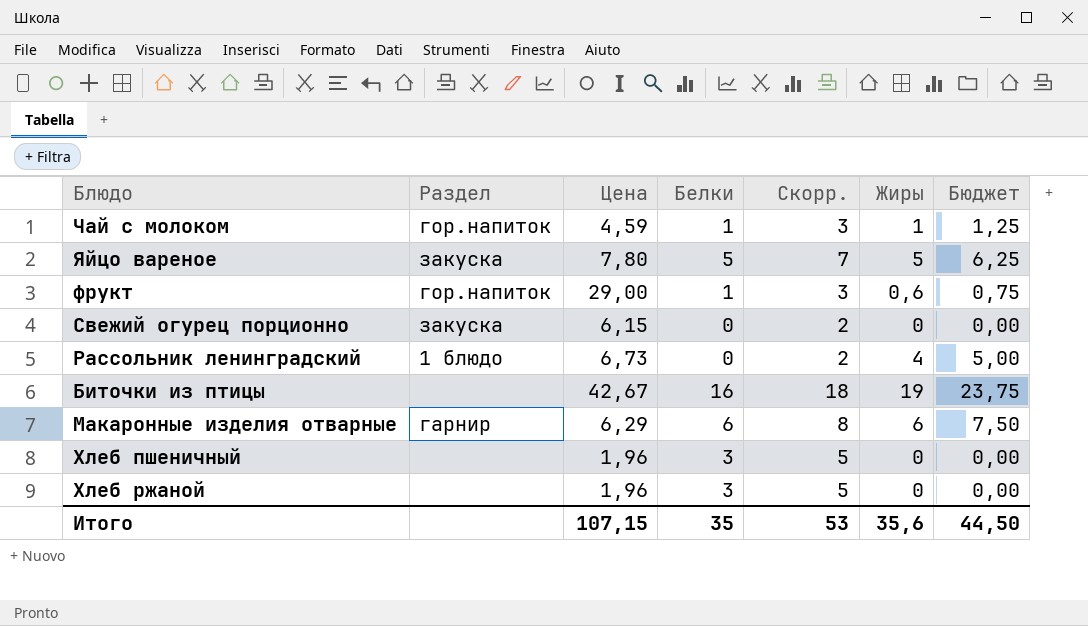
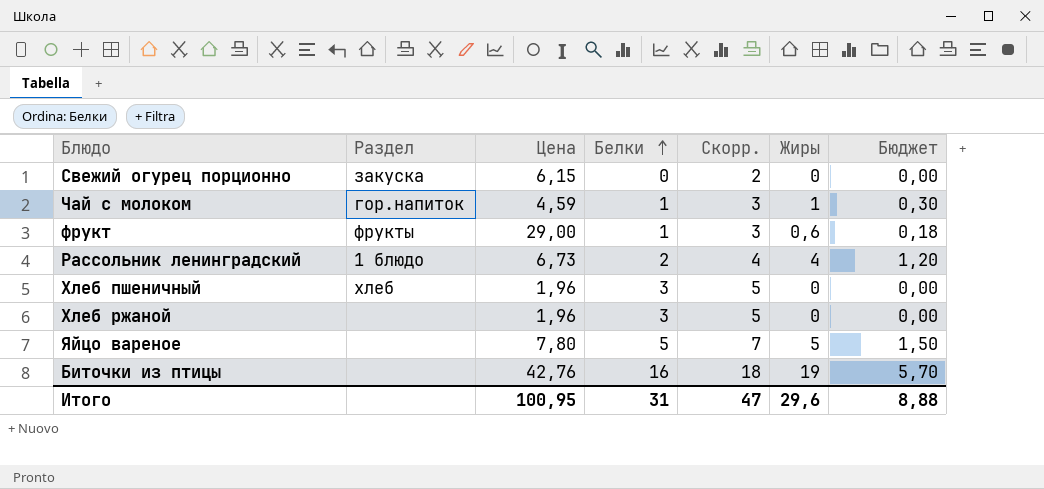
row order: none -> Белки ascending
column Бюджет | formula: [Жиры] * 1,25 -> [Жиры] * 0,3
row Макаронные изделия отварные: гарнир | 6,29 | 6 | 8 | 6 | 7,50 -> none
фрукт | Раздел: гор.напиток -> фрукты
Рассольник ленинградский | Белки: 0 -> 2
Рассольник ленинградский | Скорр.: 2 -> 4
Хлеб пшеничный | Раздел: none -> хлеб
Яйцо вареное | Раздел: закуска -> none
Биточки из птицы | Цена: 42,67 -> 42,76
Итого | Цена: 107,15 -> 100,95
Итого | Белки: 35 -> 31
Итого | Скорр.: 53 -> 47
Итого | Жиры: 35,6 -> 29,6
Итого | Бюджет: 44,50 -> 8,88

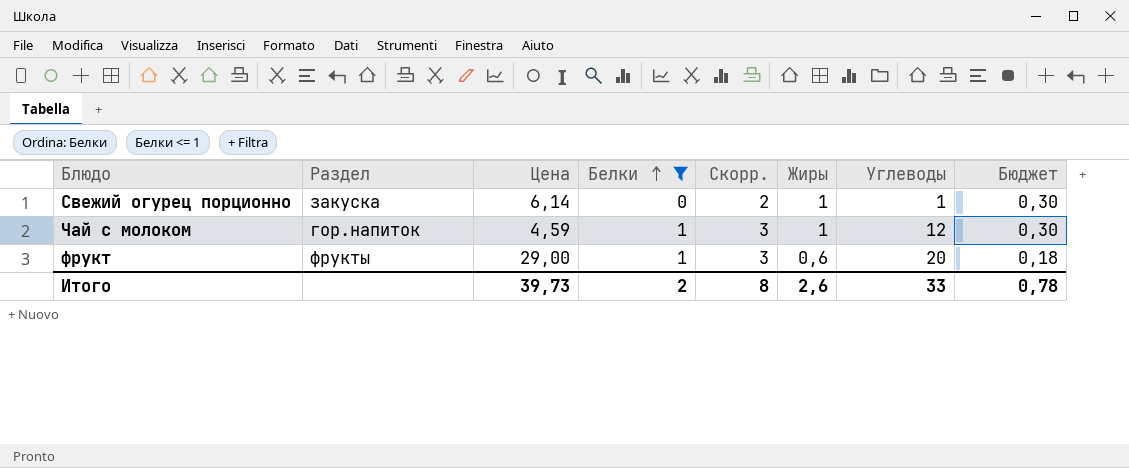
filter: none -> Белки <= 1
column Углеводы | position: none -> 7
Свежий огурец порционно | Цена: 6,15 -> 6,14
Свежий огурец порционно | Жиры: 0 -> 1
Свежий огурец порционно | Бюджет: 0,00 -> 0,30
Итого | Цена: 100,95 -> 39,73
Итого | Белки: 31 -> 2
Итого | Скорр.: 47 -> 8
Итого | Жиры: 29,6 -> 2,6
Итого | Бюджет: 8,88 -> 0,78

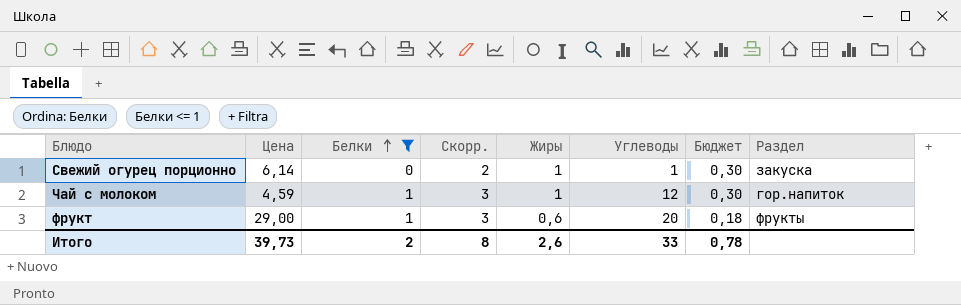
column Раздел | position: 2 -> 8

